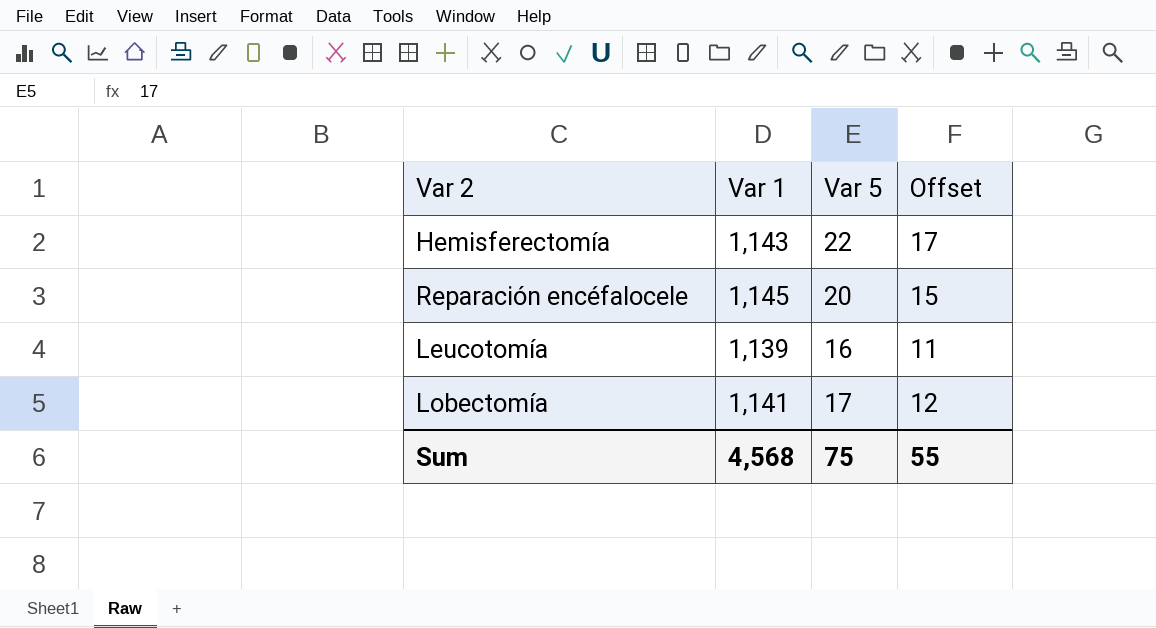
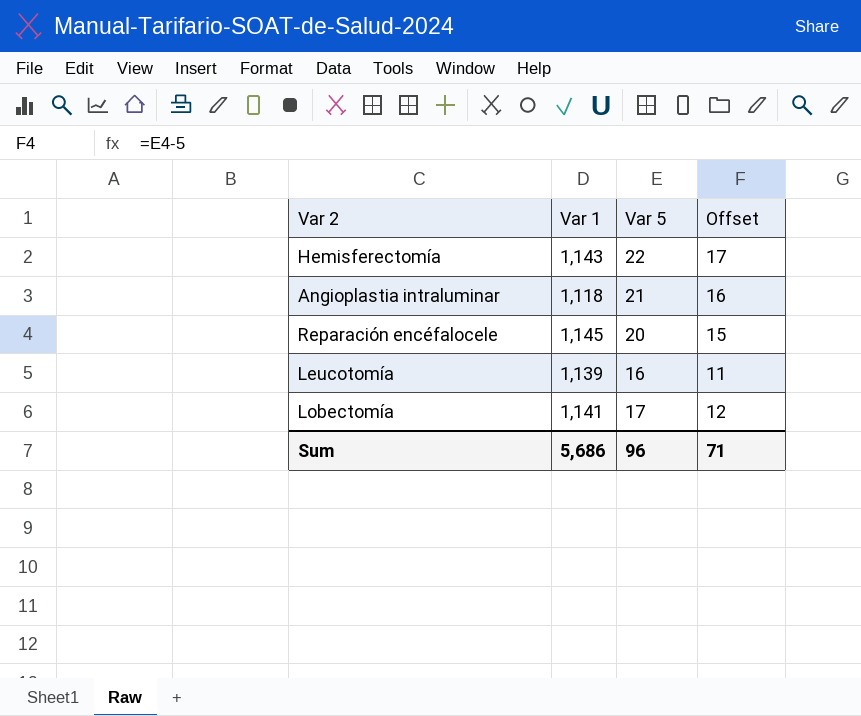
row Angioplastia intraluminar: none -> 1,118 | 21 | 16
Sum | Var 1: 4,568 -> 5,686
Sum | Var 5: 75 -> 96
Sum | Offset: 55 -> 71

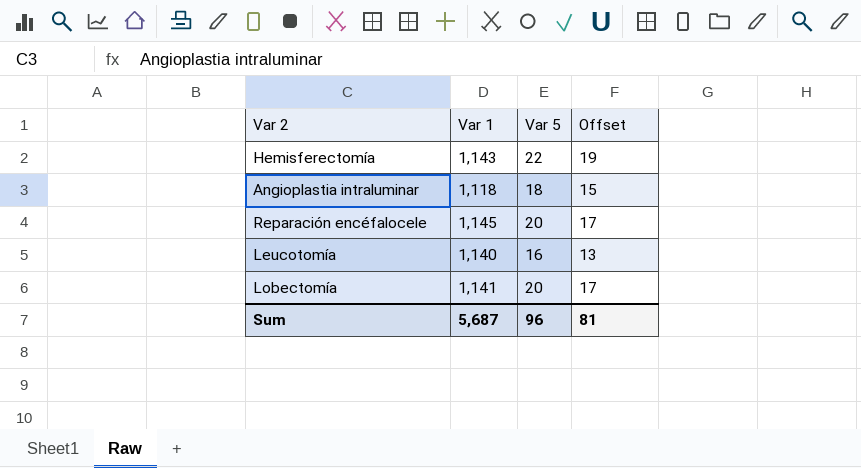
column Offset | formula: [Var 5] - 5 -> [Var 5] - 3
Angioplastia intraluminar | Var 5: 21 -> 18
Leucotomía | Var 1: 1,139 -> 1,140
Lobectomía | Var 5: 17 -> 20
Sum | Var 1: 5,686 -> 5,687
Sum | Offset: 71 -> 81

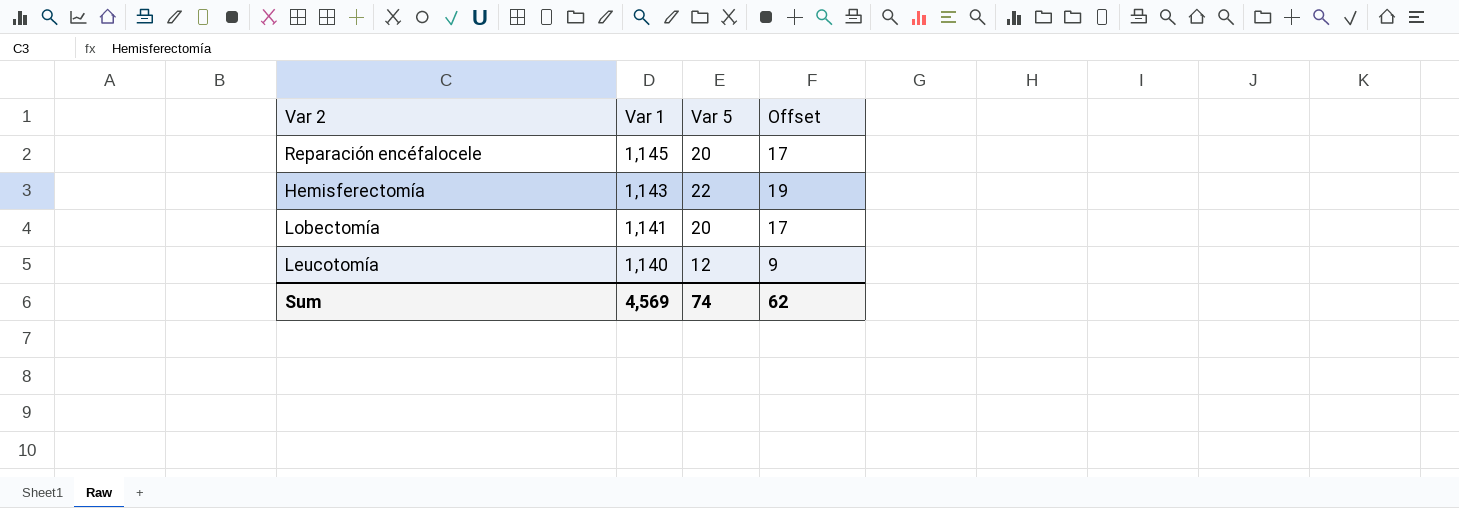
row order: none -> Var 1 descending
row Angioplastia intraluminar: 1,118 | 18 | 15 -> none
Leucotomía | Var 5: 16 -> 12
Leucotomía | Offset: 13 -> 9
Sum | Var 1: 5,687 -> 4,569
Sum | Var 5: 96 -> 74
Sum | Offset: 81 -> 62

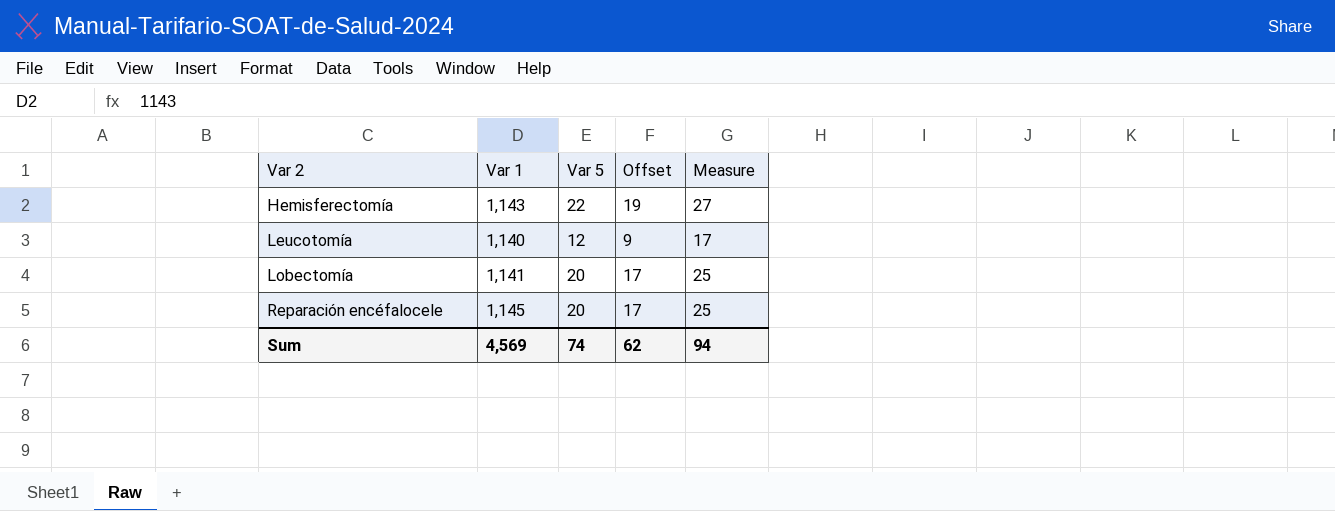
row order: Var 1 descending -> Var 2 ascending
column Measure | formula: none -> [Var 5] + 5

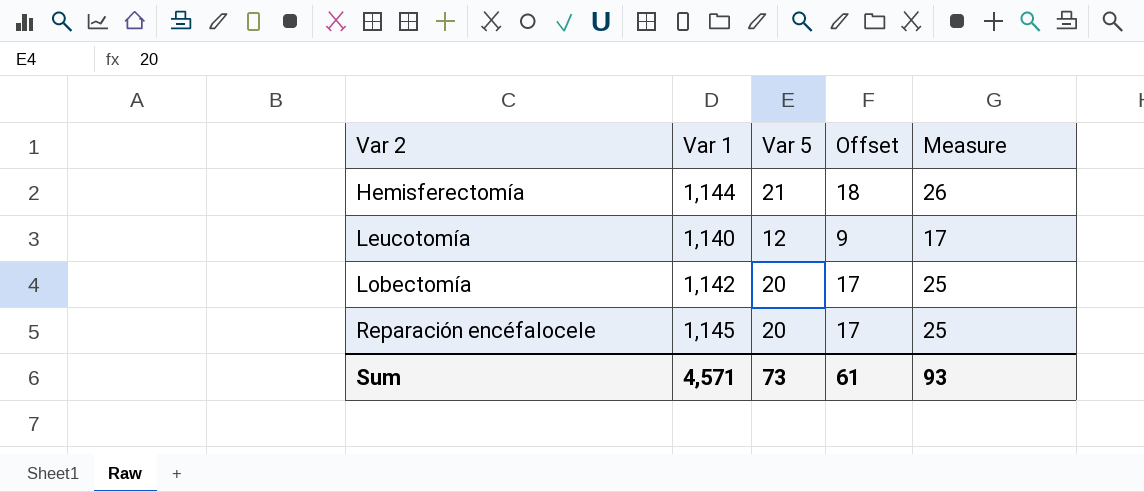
Hemisferectomía | Var 1: 1,143 -> 1,144
Hemisferectomía | Var 5: 22 -> 21
Hemisferectomía | Offset: 19 -> 18
Hemisferectomía | Measure: 27 -> 26
Lobectomía | Var 1: 1,141 -> 1,142
Sum | Var 1: 4,569 -> 4,571
Sum | Var 5: 74 -> 73
Sum | Offset: 62 -> 61
Sum | Measure: 94 -> 93

